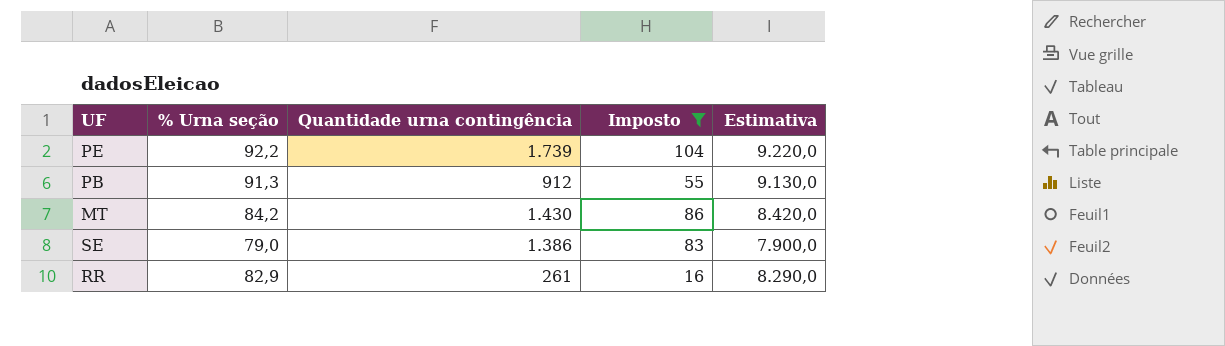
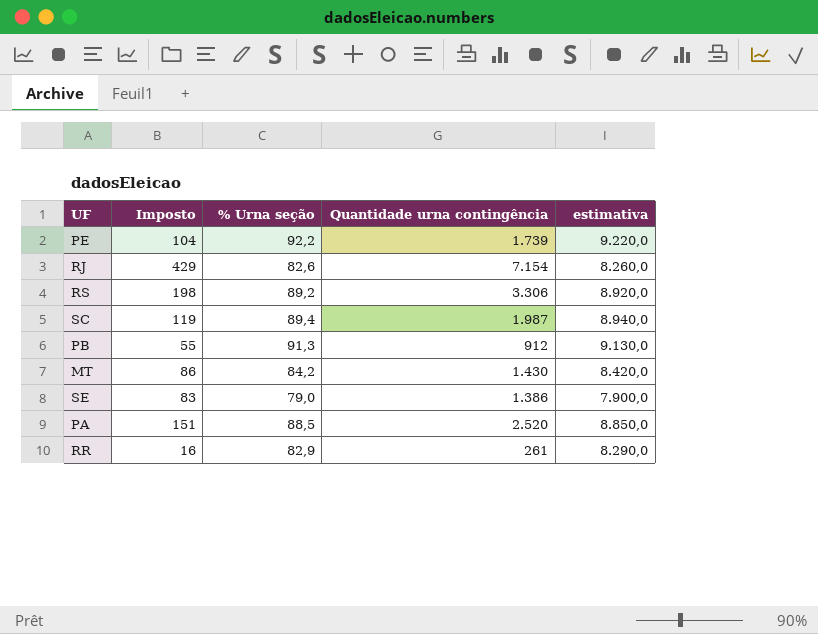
filter: Imposto <= 104 -> none
column Imposto | position: 4 -> 2
column name: Estimativa -> estimativa

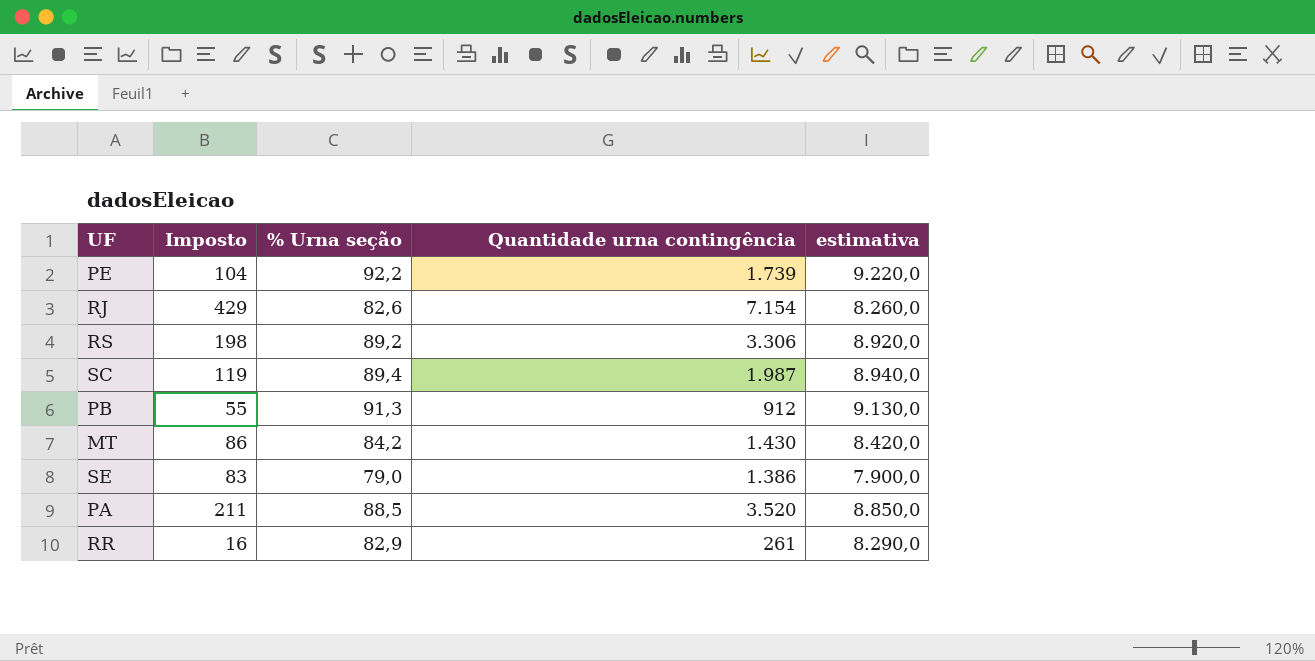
PA | Imposto: 151 -> 211
PA | Quantidade urna contingência: 2.520 -> 3.520

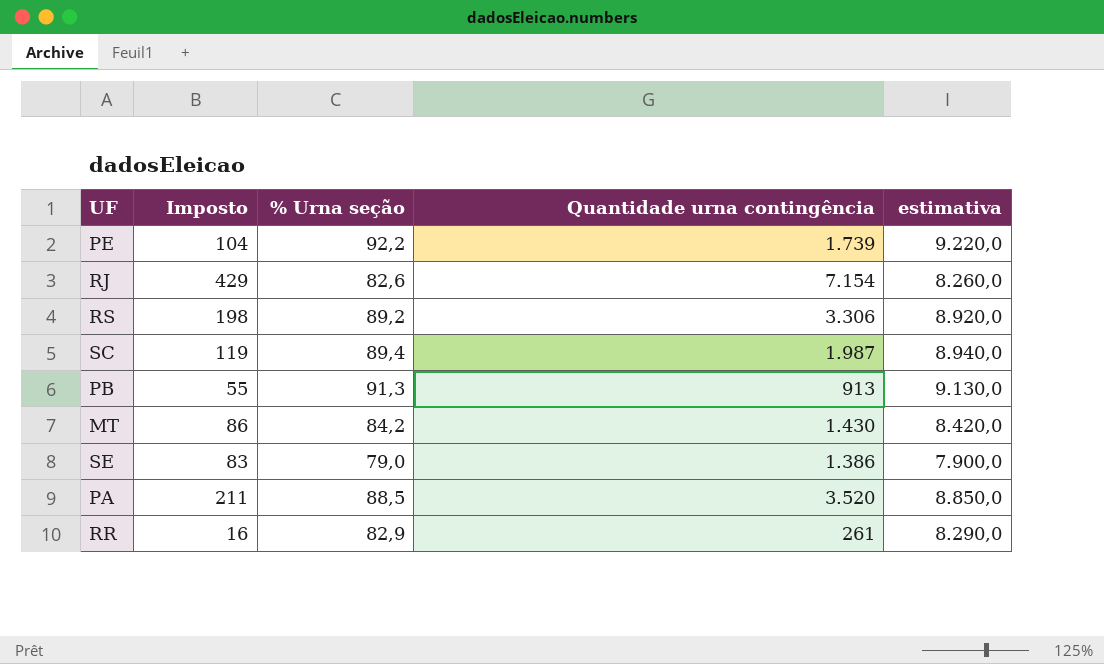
PB | Quantidade urna contingência: 912 -> 913

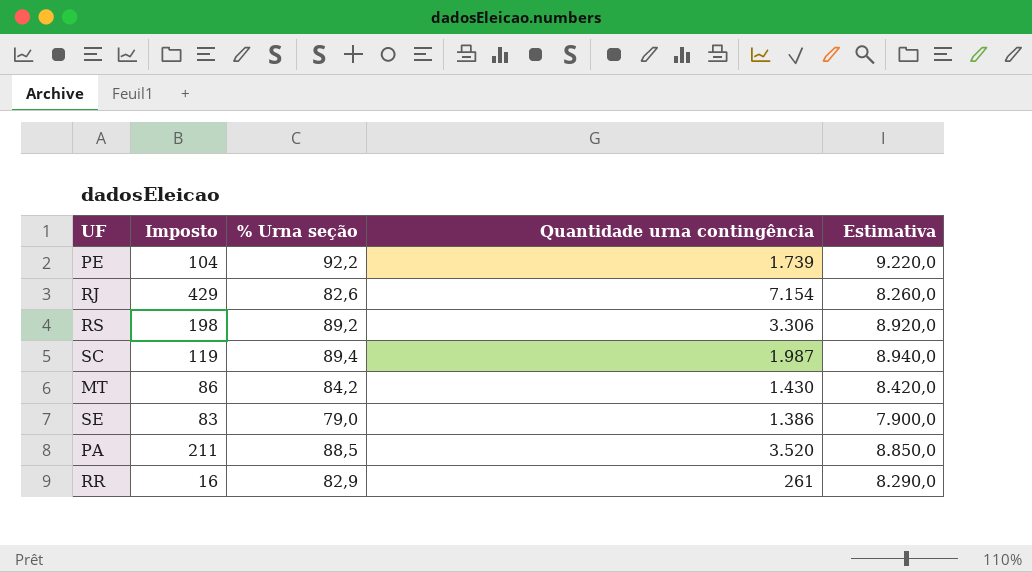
column name: estimativa -> Estimativa
row PB: 55 | 91,3 | 913 | 9.130,0 -> none

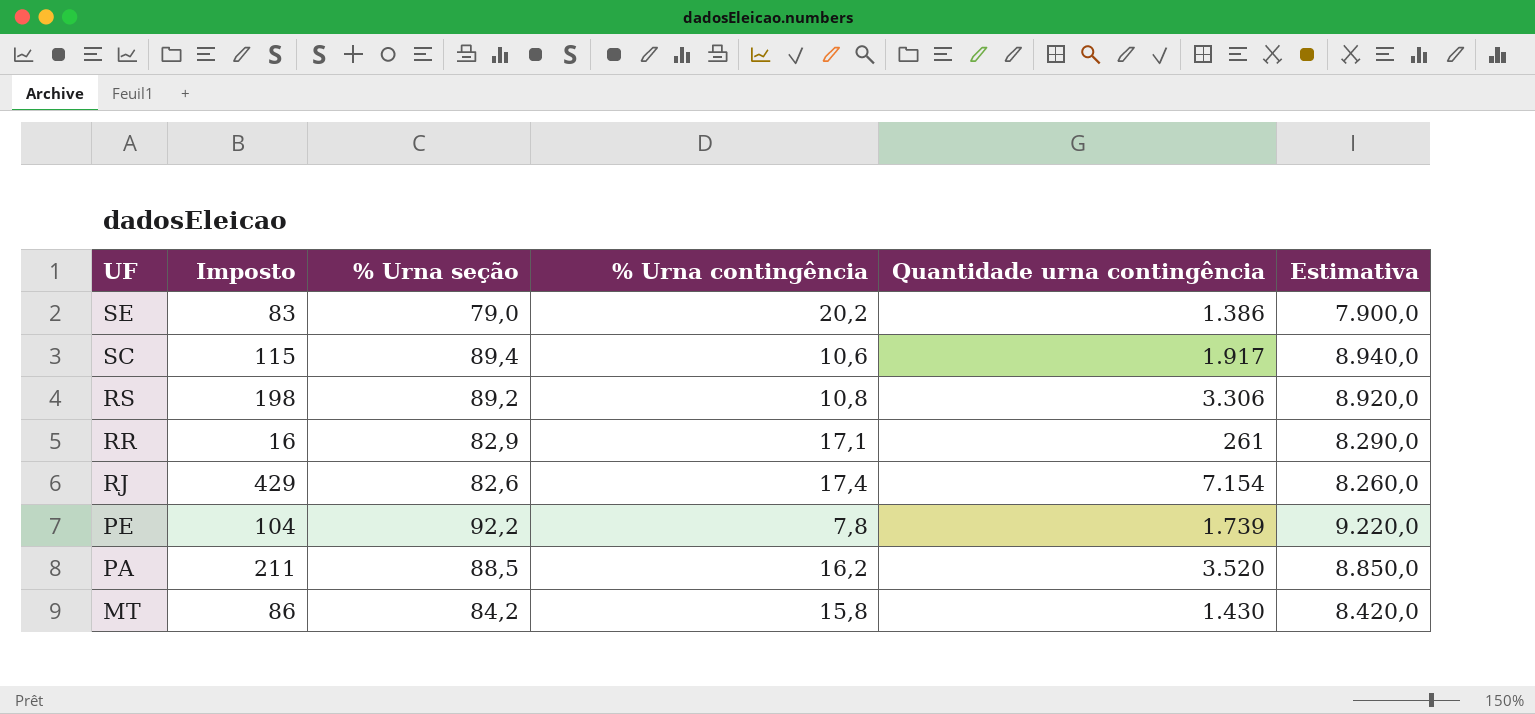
row order: none -> UF descending
column % Urna contingência | position: none -> 4
SC | Imposto: 119 -> 115
SC | Quantidade urna contingência: 1.987 -> 1.917

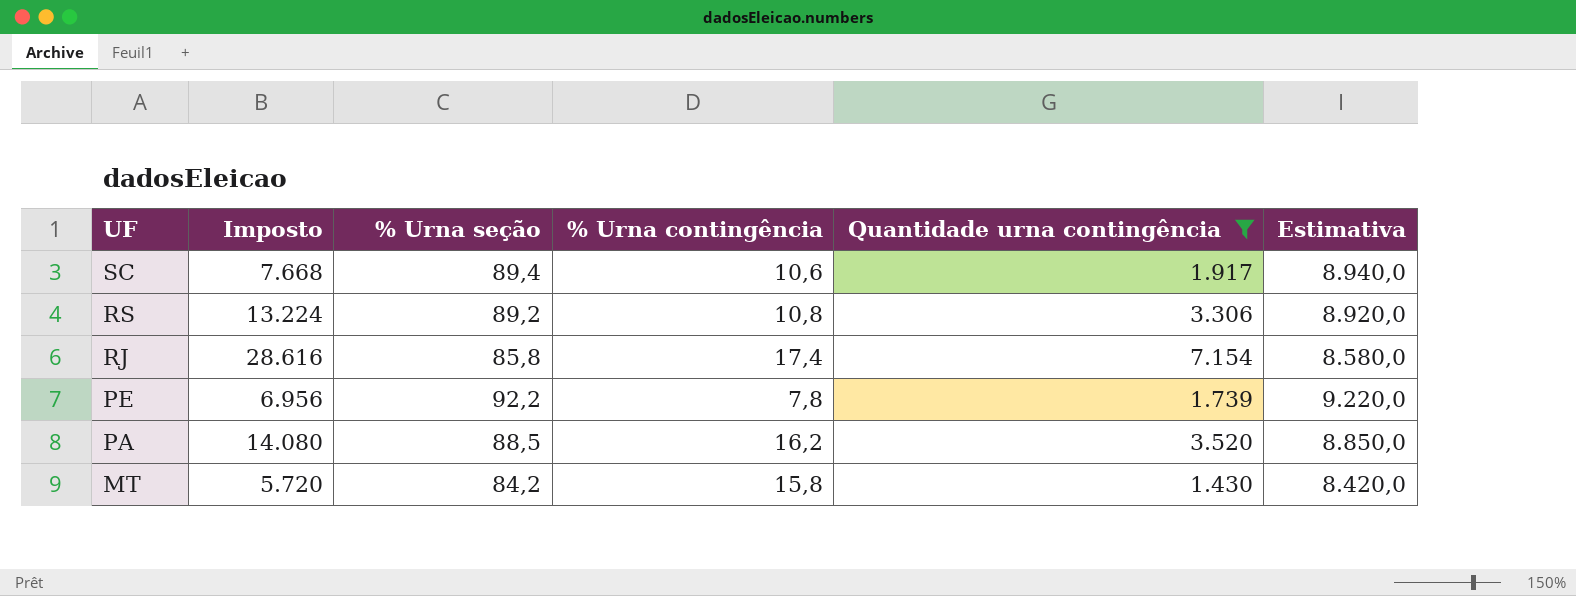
filter: none -> Quantidade urna contingência >= 1.430
column Imposto | formula: [Quantidade urna contingência] * 0,06 -> [Quantidade urna contingência] * 4
RJ | % Urna seção: 82,6 -> 85,8
RJ | Estimativa: 8.260,0 -> 8.580,0

